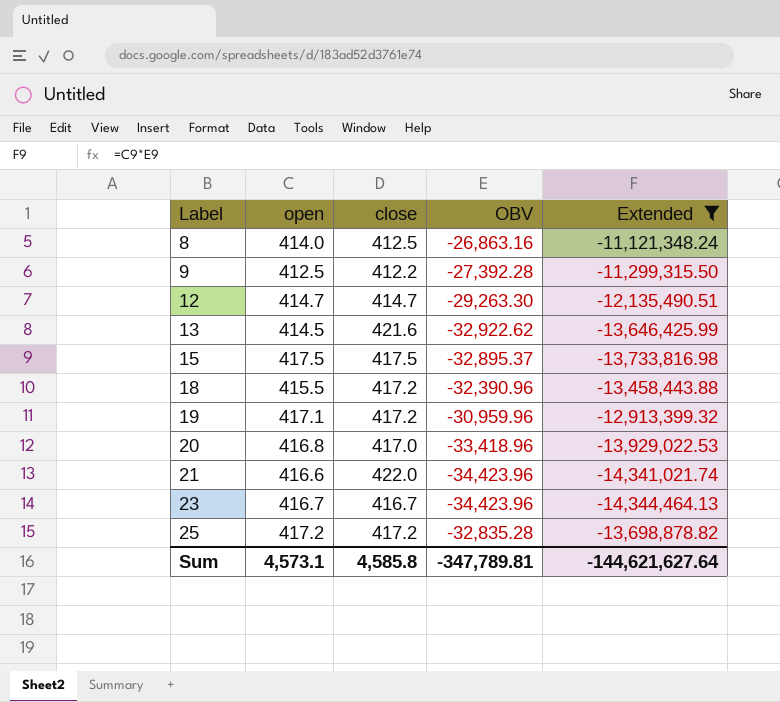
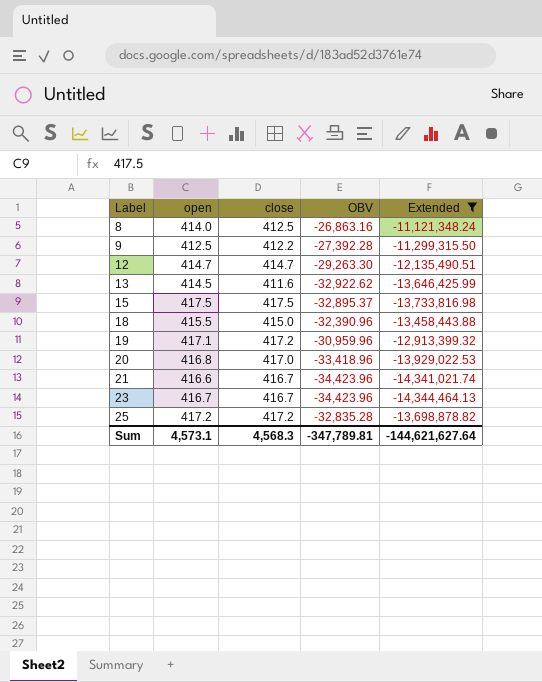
13 | close: 421.6 -> 411.6
18 | close: 417.2 -> 415.0
21 | close: 422.0 -> 416.7
Sum | close: 4,585.8 -> 4,568.3

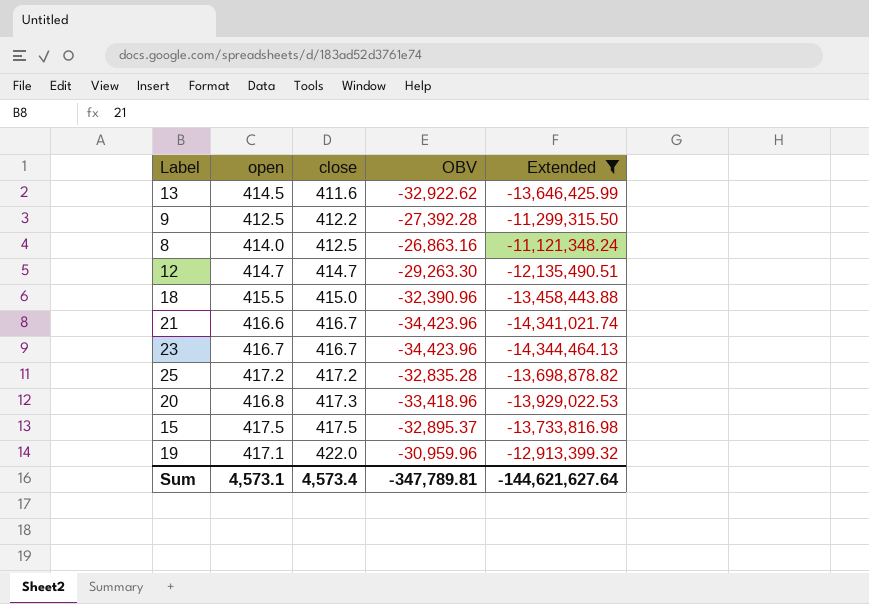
row order: Label ascending -> close ascending
20 | close: 417.0 -> 417.3
19 | close: 417.2 -> 422.0
Sum | close: 4,568.3 -> 4,573.4

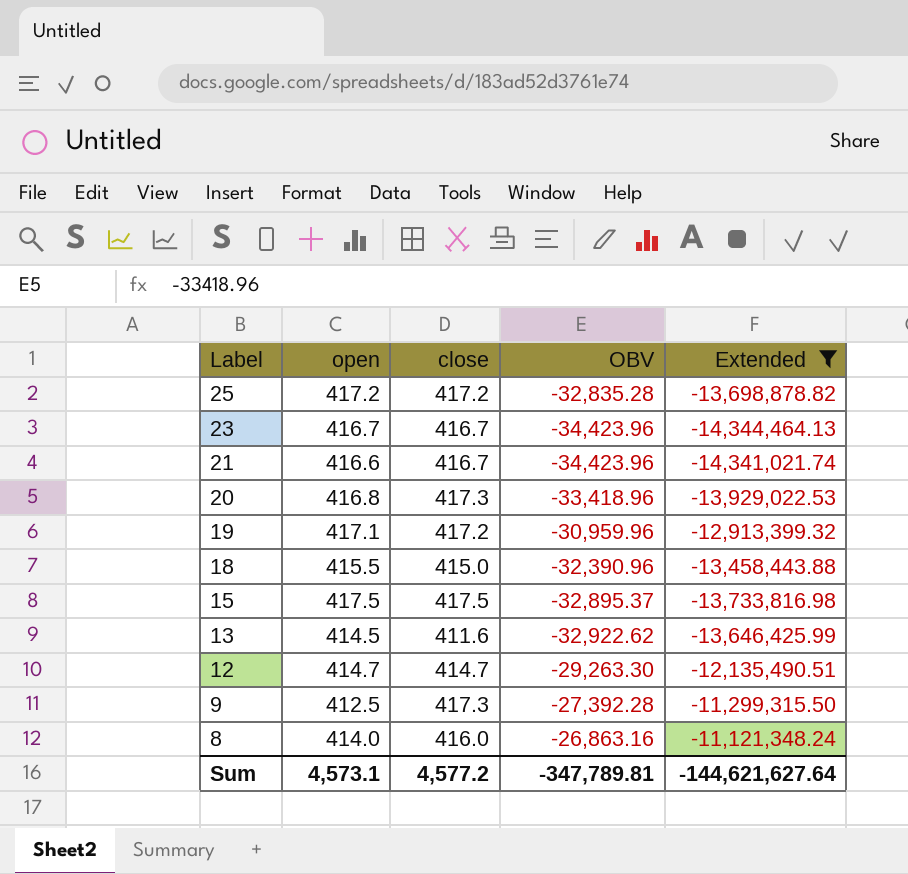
row order: close ascending -> Label descending
19 | close: 422.0 -> 417.2
9 | close: 412.2 -> 417.3
8 | close: 412.5 -> 416.0
Sum | close: 4,573.4 -> 4,577.2

